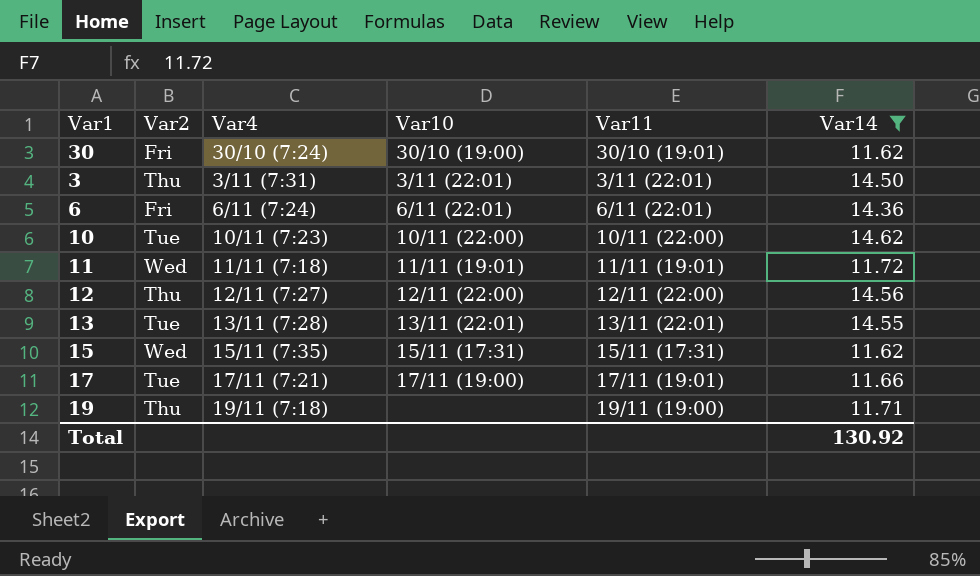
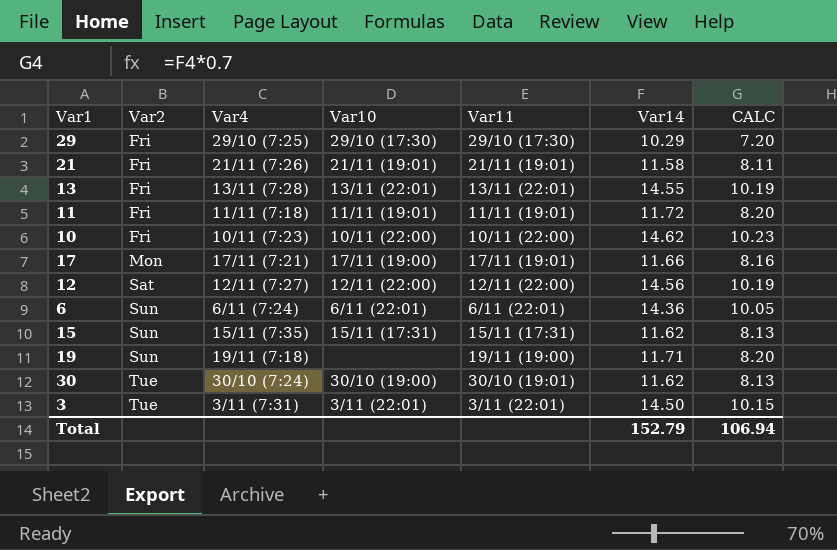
filter: Var14 >= 11.62 -> none
row order: none -> Var2 ascending
column CALC | formula: none -> [Var14] * 0.7
13 | Var2: Tue -> Fri
11 | Var2: Wed -> Fri
10 | Var2: Tue -> Fri
17 | Var2: Tue -> Mon
12 | Var2: Thu -> Sat
6 | Var2: Fri -> Sun
15 | Var2: Wed -> Sun
19 | Var2: Thu -> Sun
30 | Var2: Fri -> Tue
3 | Var2: Thu -> Tue
Total | Var14: 130.92 -> 152.79

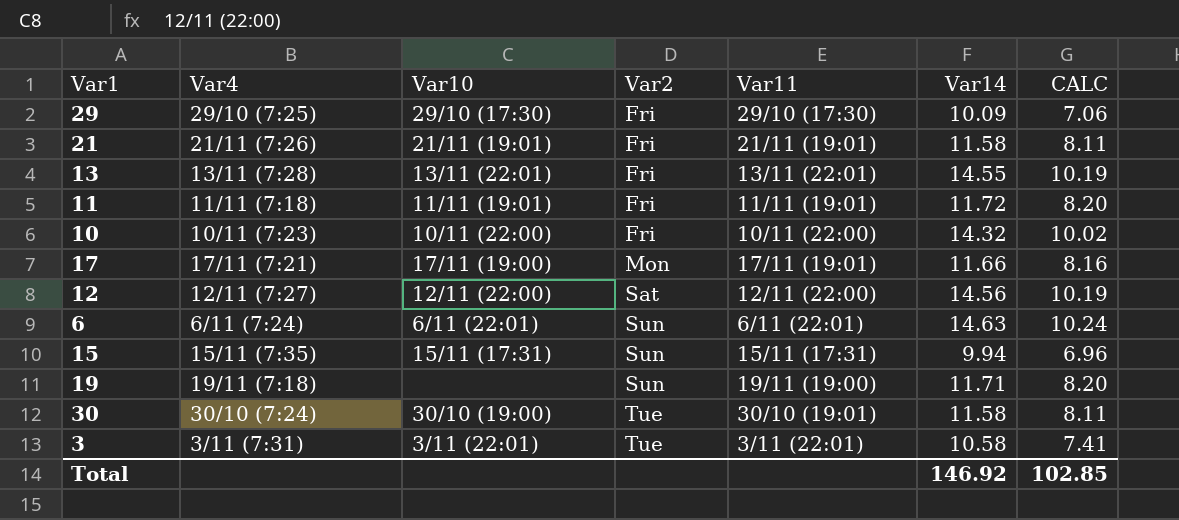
column Var2 | position: 2 -> 4
29 | Var14: 10.29 -> 10.09
29 | CALC: 7.20 -> 7.06
10 | Var14: 14.62 -> 14.32
10 | CALC: 10.23 -> 10.02
6 | Var14: 14.36 -> 14.63
6 | CALC: 10.05 -> 10.24
15 | Var14: 11.62 -> 9.94
15 | CALC: 8.13 -> 6.96
30 | Var14: 11.62 -> 11.58
30 | CALC: 8.13 -> 8.11
3 | Var14: 14.50 -> 10.58
3 | CALC: 10.15 -> 7.41
Total | Var14: 152.79 -> 146.92
Total | CALC: 106.94 -> 102.85

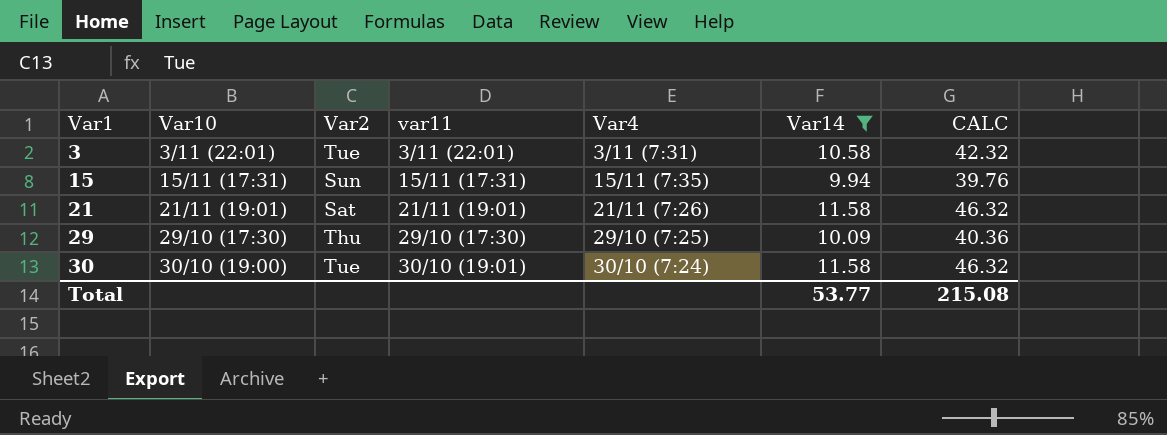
filter: none -> Var14 <= 11.58
row order: Var2 ascending -> Var1 ascending
column name: Var11 -> var11
column Var4 | position: 2 -> 5
column CALC | formula: [Var14] * 0.7 -> [Var14] * 4
21 | Var2: Fri -> Sat
29 | Var2: Fri -> Thu
Total | Var14: 146.92 -> 53.77
Total | CALC: 102.85 -> 215.08

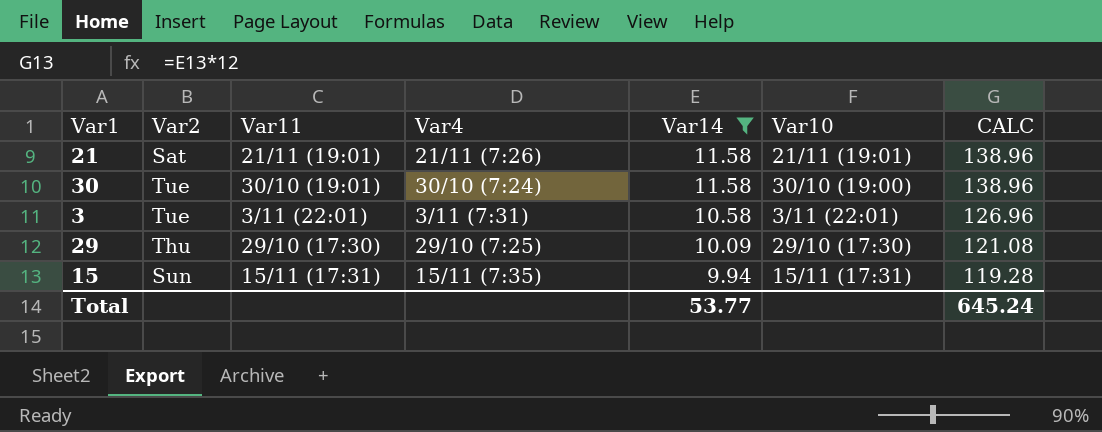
row order: Var1 ascending -> Var14 descending
column name: var11 -> Var11
column Var10 | position: 2 -> 6
column CALC | formula: [Var14] * 4 -> [Var14] * 12
Total | CALC: 215.08 -> 645.24

